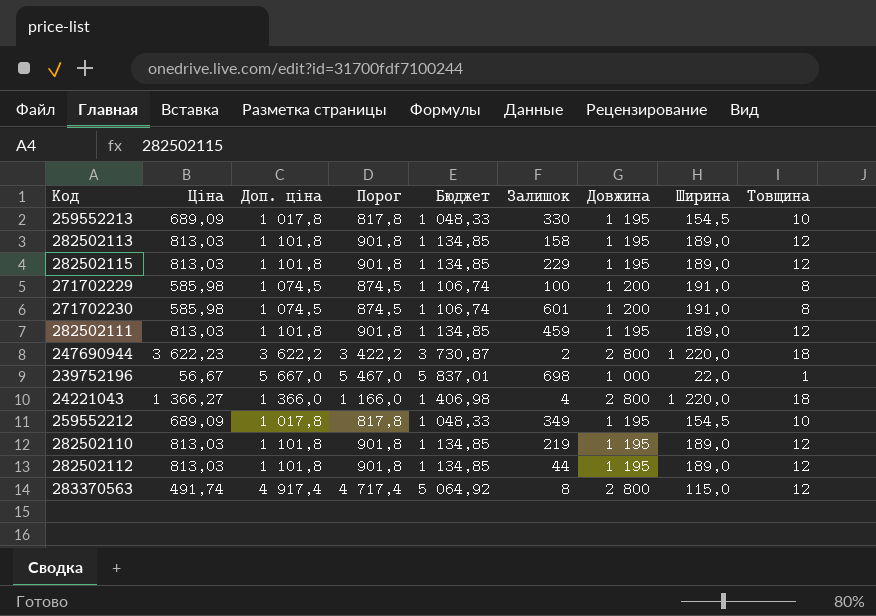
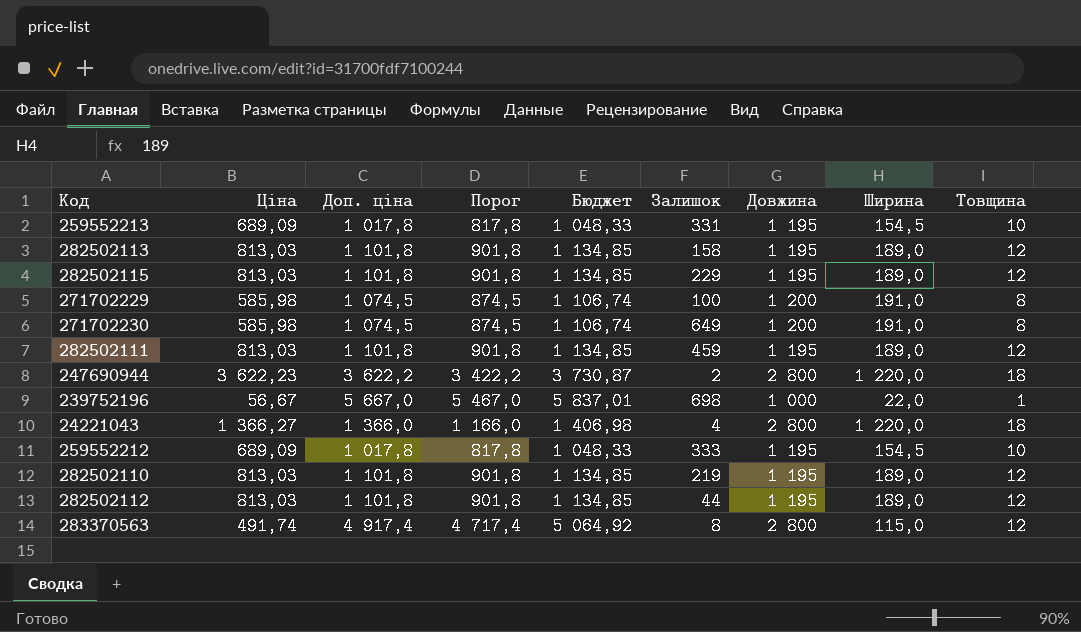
259552213 | Залишок: 330 -> 331
271702230 | Залишок: 601 -> 649
259552212 | Залишок: 349 -> 333

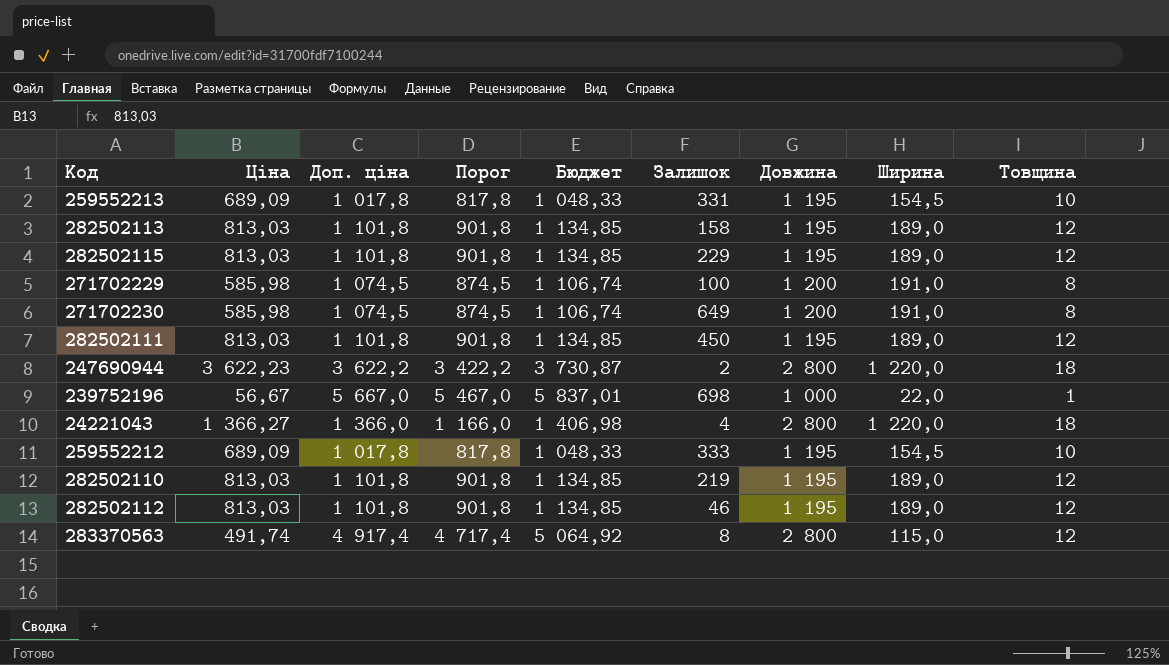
282502111 | Залишок: 459 -> 450
282502112 | Залишок: 44 -> 46

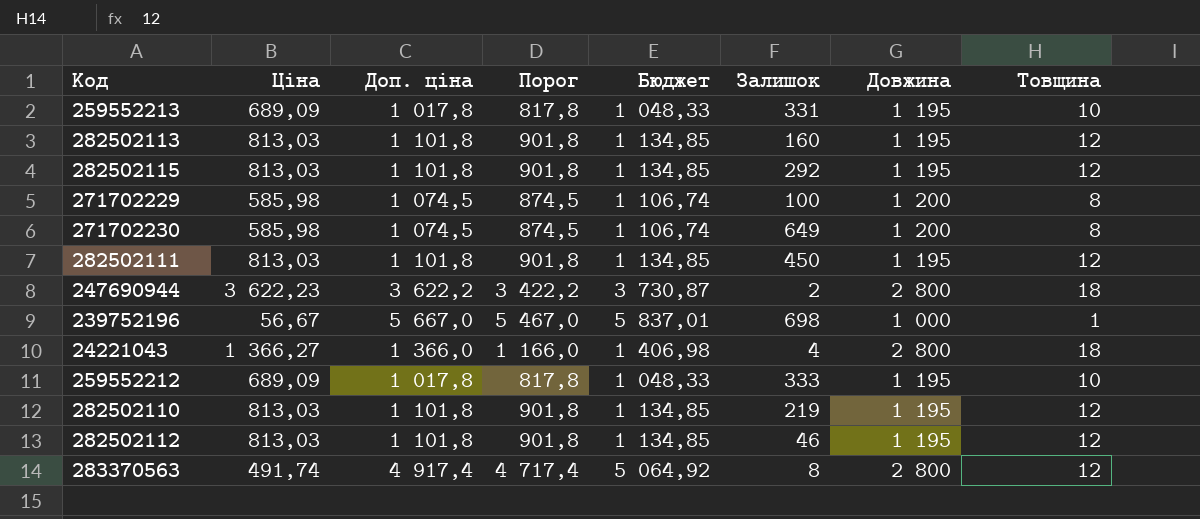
column Ширина | position: 8 -> none
282502113 | Залишок: 158 -> 160
282502115 | Залишок: 229 -> 292

